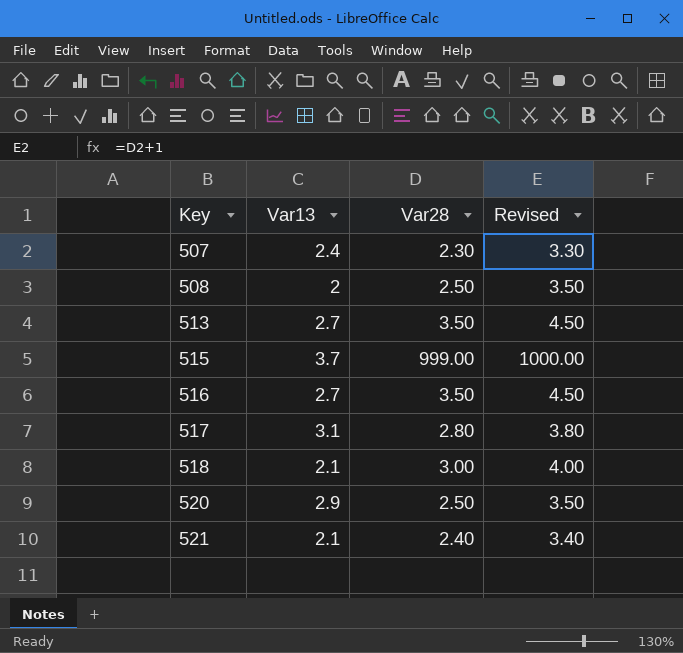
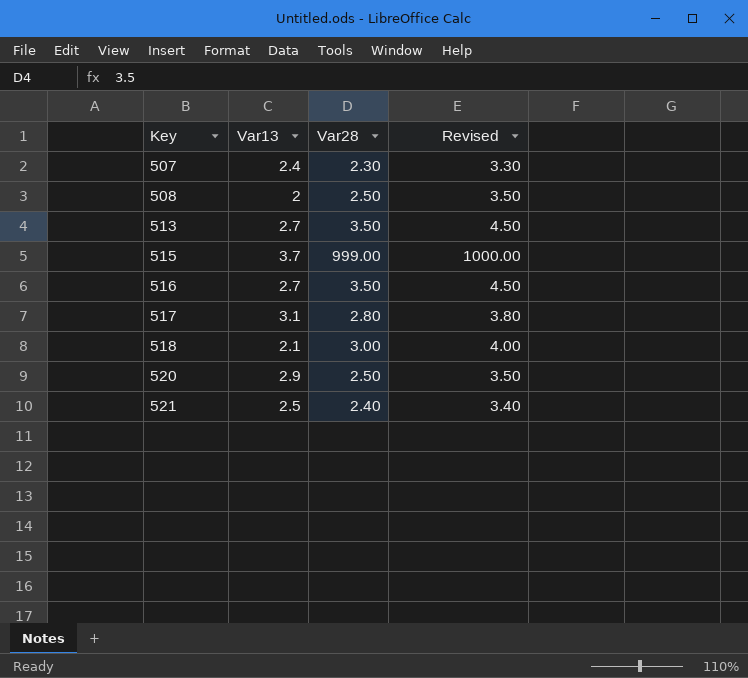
521 | Var13: 2.1 -> 2.5

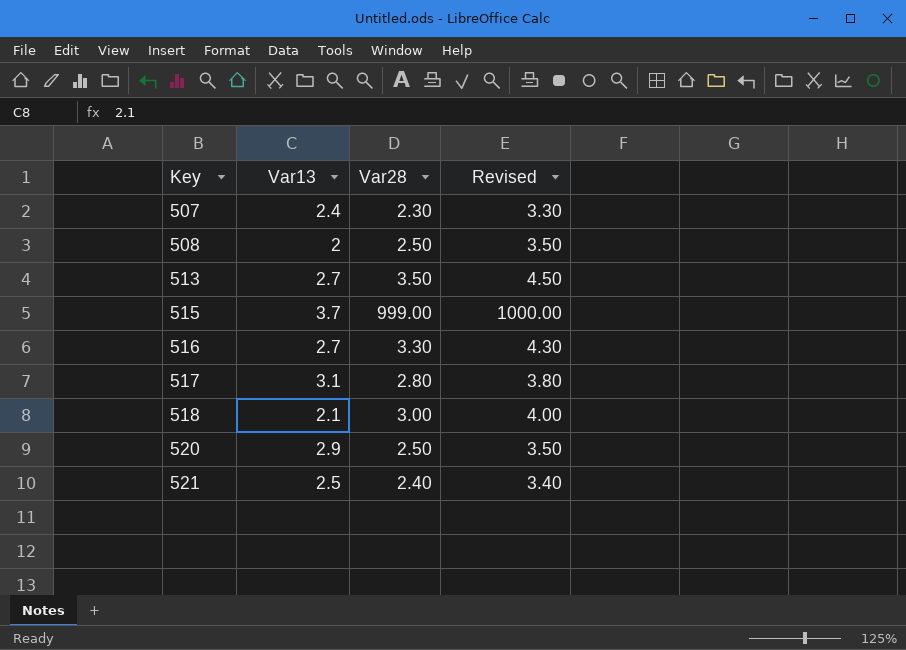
516 | Var28: 3.50 -> 3.30
516 | Revised: 4.50 -> 4.30

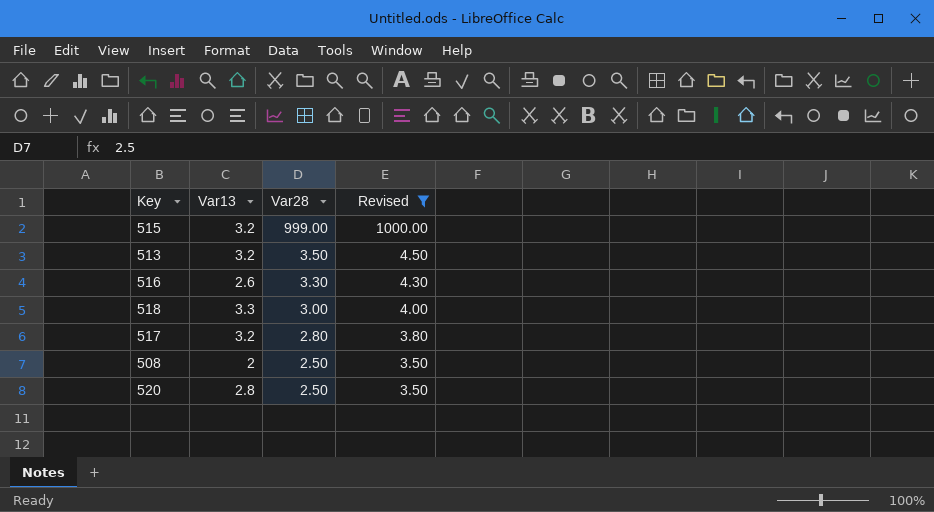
filter: none -> Revised >= 3.50
row order: Key ascending -> Var28 descending
515 | Var13: 3.7 -> 3.2
513 | Var13: 2.7 -> 3.2
516 | Var13: 2.7 -> 2.6
518 | Var13: 2.1 -> 3.3
517 | Var13: 3.1 -> 3.2
520 | Var13: 2.9 -> 2.8

